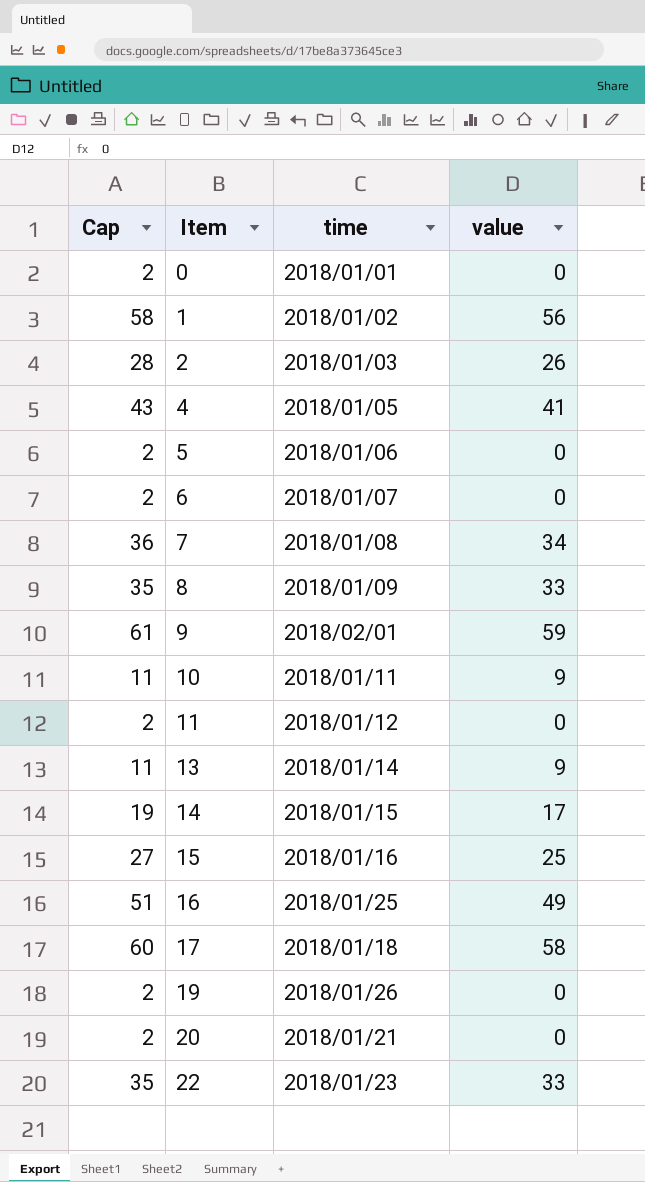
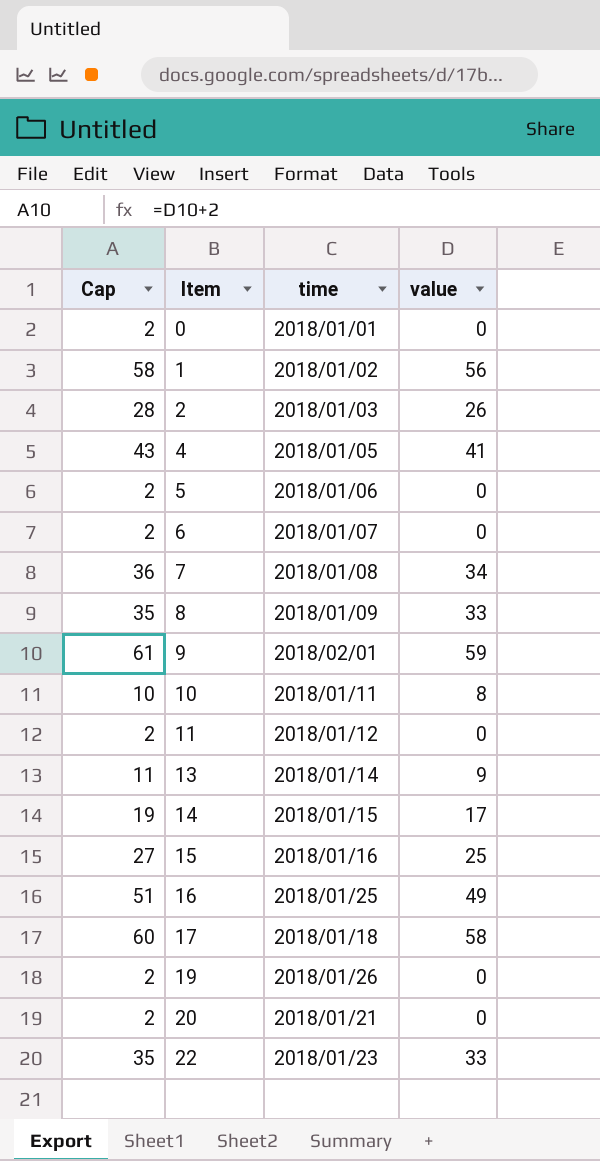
10 | Cap: 11 -> 10
10 | value: 9 -> 8

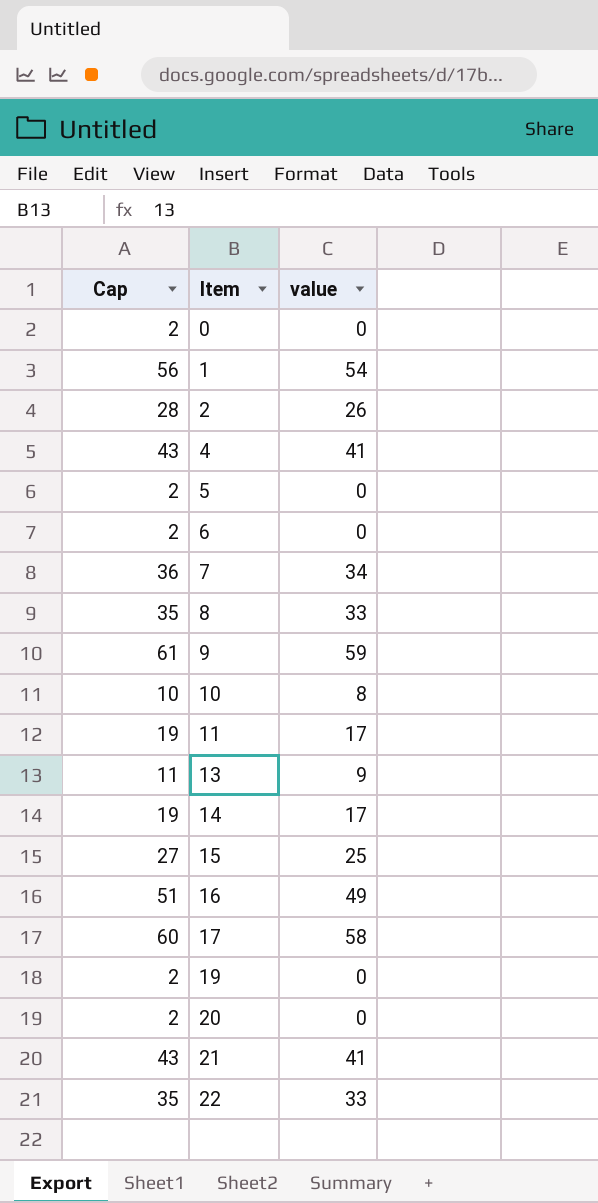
column time | position: 3 -> none
1 | Cap: 58 -> 56
1 | value: 56 -> 54
11 | Cap: 2 -> 19
11 | value: 0 -> 17
row 21: none -> 43 | 41

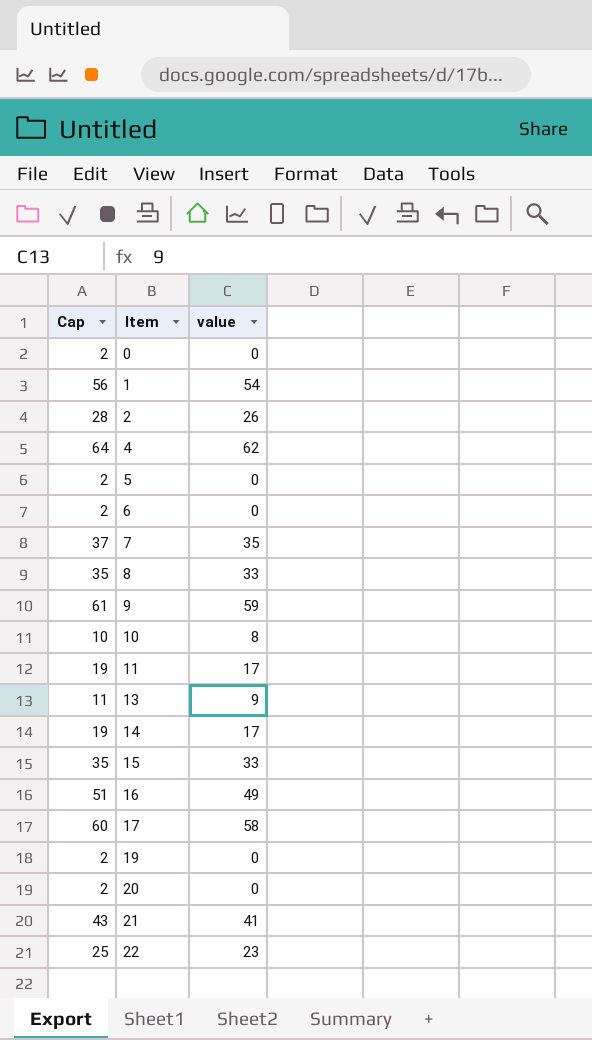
4 | Cap: 43 -> 64
4 | value: 41 -> 62
7 | Cap: 36 -> 37
7 | value: 34 -> 35
15 | Cap: 27 -> 35
15 | value: 25 -> 33
22 | Cap: 35 -> 25
22 | value: 33 -> 23

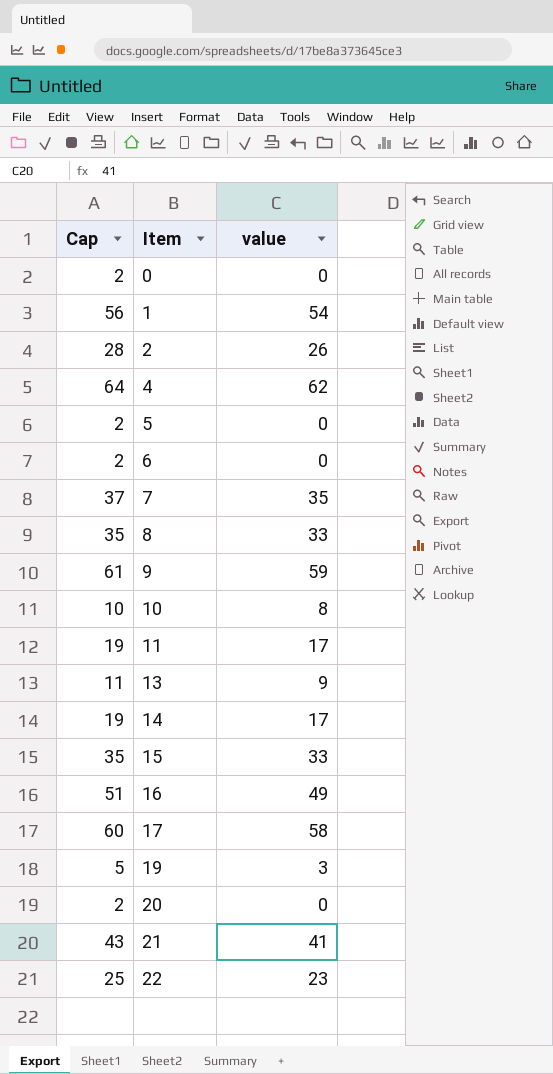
19 | Cap: 2 -> 5
19 | value: 0 -> 3

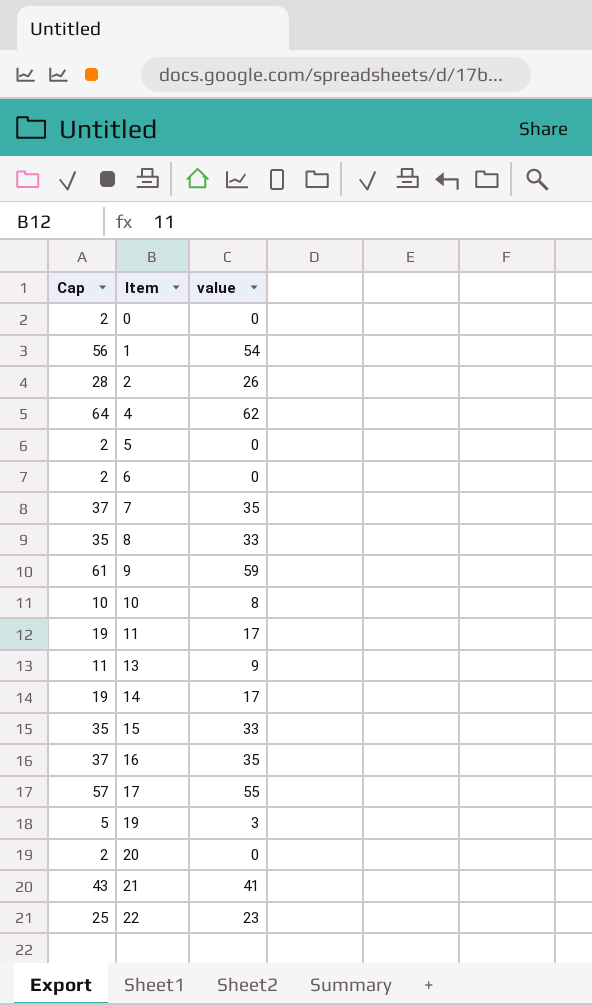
16 | Cap: 51 -> 37
16 | value: 49 -> 35
17 | Cap: 60 -> 57
17 | value: 58 -> 55

